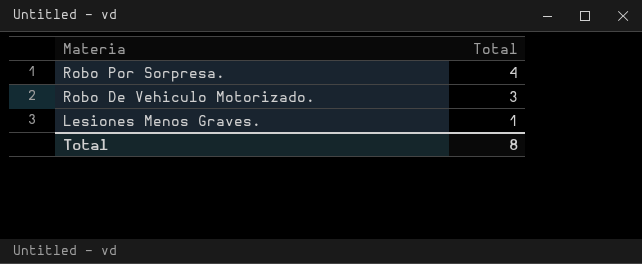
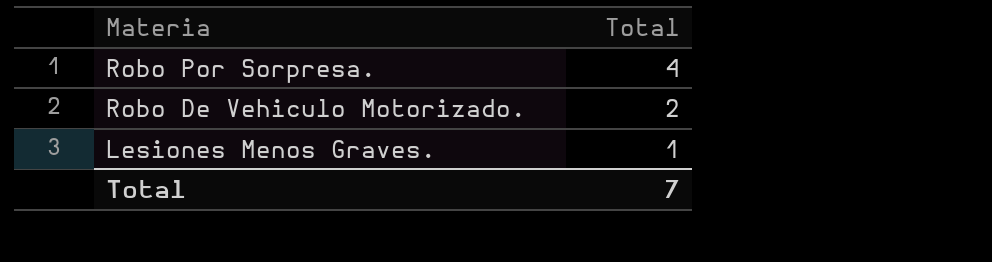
Robo De Vehiculo Motorizado. | Total: 3 -> 2
Total | Total: 8 -> 7

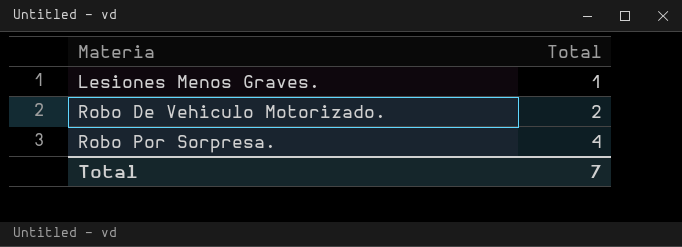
row order: Materia descending -> Materia ascending

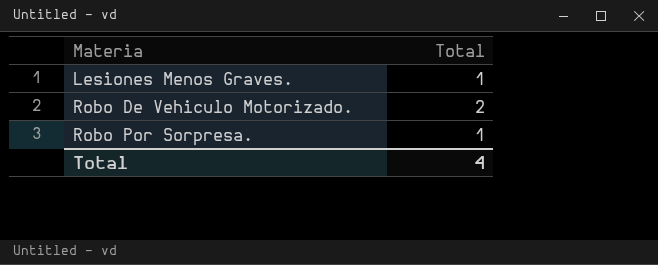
Robo Por Sorpresa. | Total: 4 -> 1
Total | Total: 7 -> 4

